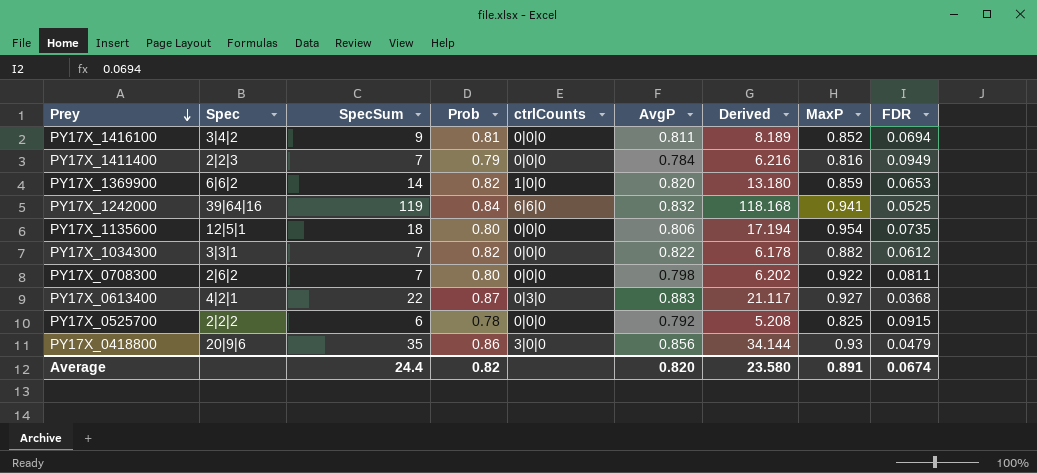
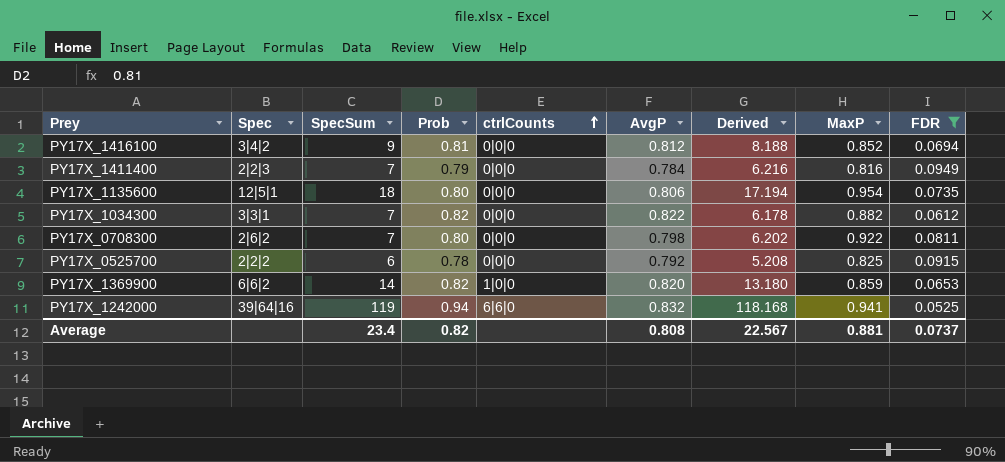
filter: none -> FDR >= 0.0525
row order: Prey descending -> ctrlCounts ascending
PY17X_1416100 | AvgP: 0.811 -> 0.812
PY17X_1416100 | Derived: 8.189 -> 8.188
PY17X_1242000 | Prob: 0.84 -> 0.94
Average | SpecSum: 24.4 -> 23.4
Average | AvgP: 0.820 -> 0.808
Average | Derived: 23.580 -> 22.567
Average | MaxP: 0.891 -> 0.881
Average | FDR: 0.0674 -> 0.0737

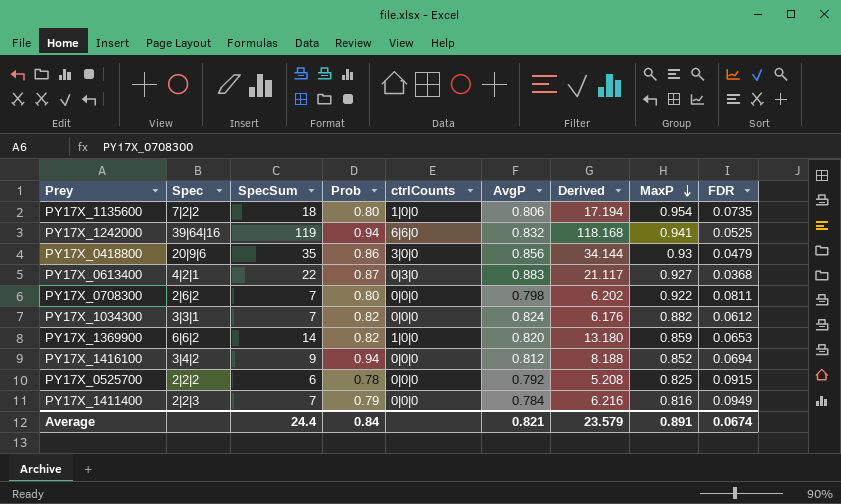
filter: FDR >= 0.0525 -> none
row order: ctrlCounts ascending -> MaxP descending
PY17X_1135600 | Spec: 12|5|1 -> 7|2|2
PY17X_1135600 | ctrlCounts: 0|0|0 -> 1|0|0
PY17X_1034300 | AvgP: 0.822 -> 0.824
PY17X_1034300 | Derived: 6.178 -> 6.176
PY17X_1416100 | Prob: 0.81 -> 0.94
Average | SpecSum: 23.4 -> 24.4
Average | Prob: 0.82 -> 0.84
Average | AvgP: 0.808 -> 0.821
Average | Derived: 22.567 -> 23.579
Average | MaxP: 0.881 -> 0.891
Average | FDR: 0.0737 -> 0.0674

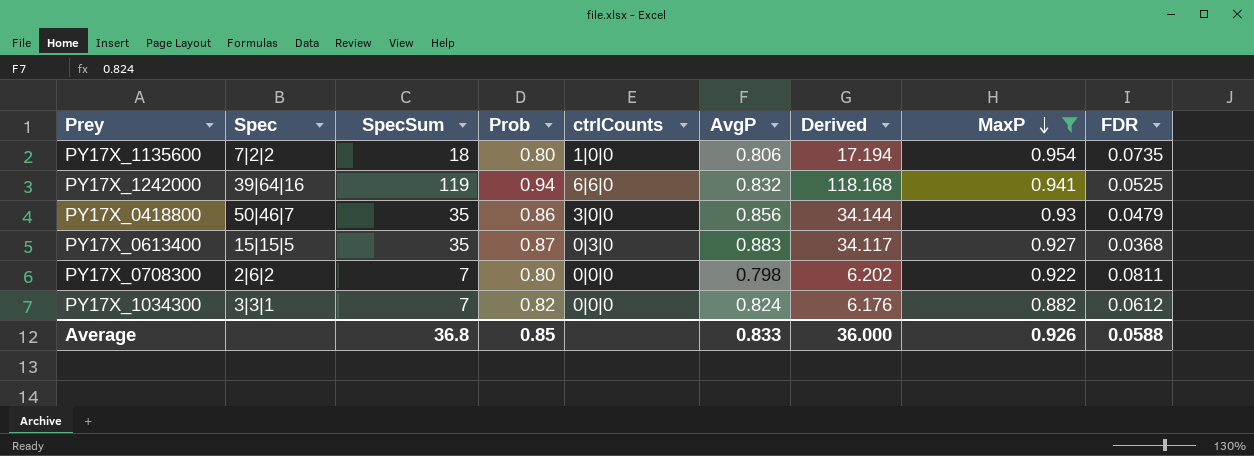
filter: none -> MaxP >= 0.882
PY17X_0418800 | Spec: 20|9|6 -> 50|46|7
PY17X_0613400 | Spec: 4|2|1 -> 15|15|5
PY17X_0613400 | SpecSum: 22 -> 35
PY17X_0613400 | Derived: 21.117 -> 34.117
Average | SpecSum: 24.4 -> 36.8
Average | Prob: 0.84 -> 0.85
Average | AvgP: 0.821 -> 0.833
Average | Derived: 23.579 -> 36.000
Average | MaxP: 0.891 -> 0.926
Average | FDR: 0.0674 -> 0.0588

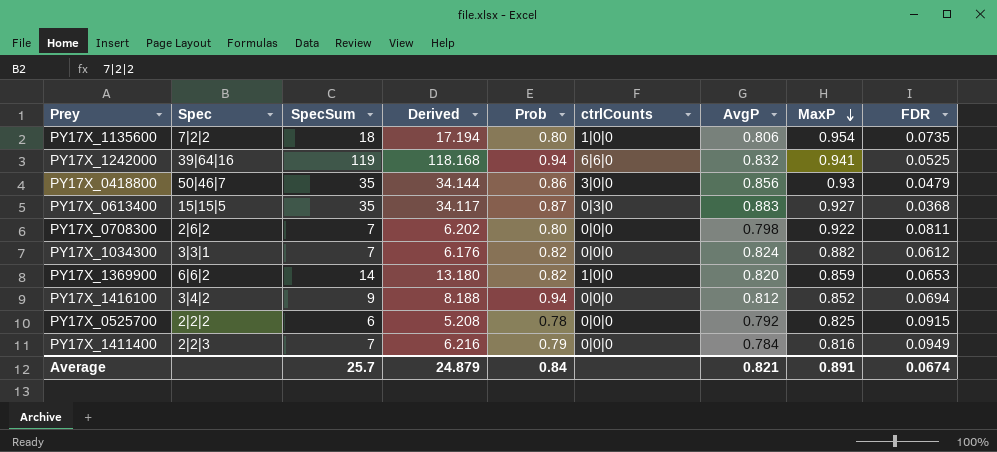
filter: MaxP >= 0.882 -> none
column Derived | position: 7 -> 4
Average | SpecSum: 36.8 -> 25.7
Average | Derived: 36.000 -> 24.879
Average | Prob: 0.85 -> 0.84
Average | AvgP: 0.833 -> 0.821
Average | MaxP: 0.926 -> 0.891
Average | FDR: 0.0588 -> 0.0674

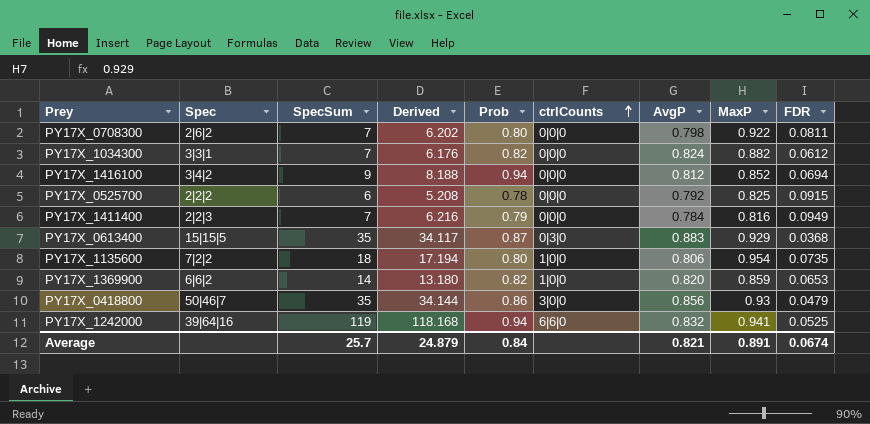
row order: MaxP descending -> ctrlCounts ascending
PY17X_0613400 | MaxP: 0.927 -> 0.929

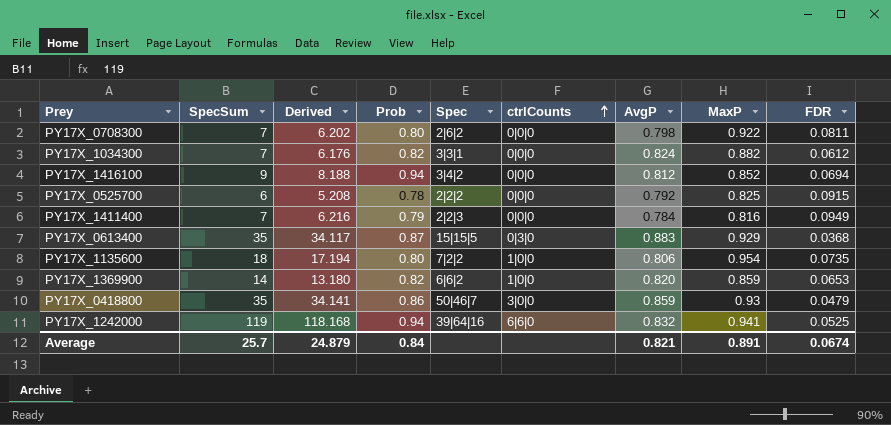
column Spec | position: 2 -> 5
PY17X_0418800 | Derived: 34.144 -> 34.141
PY17X_0418800 | AvgP: 0.856 -> 0.859

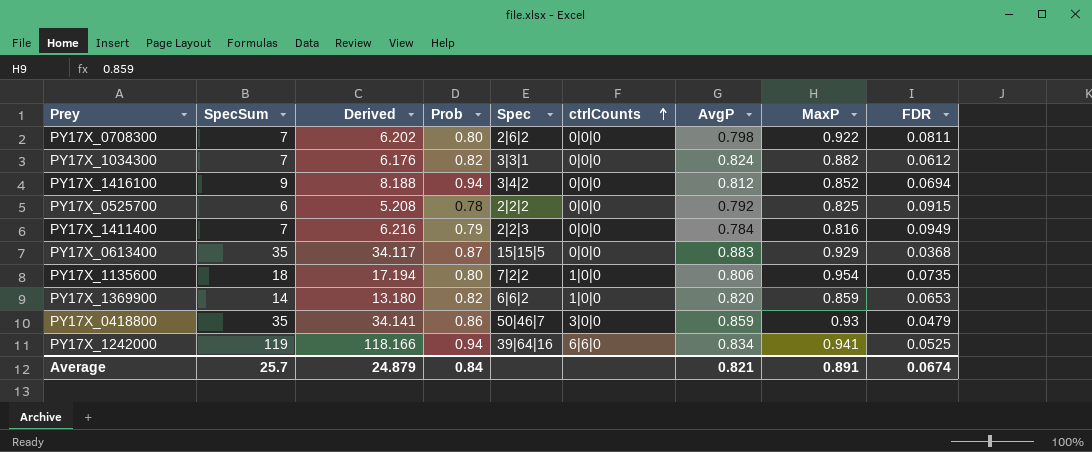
PY17X_0613400 | ctrlCounts: 0|3|0 -> 0|0|0
PY17X_1242000 | Derived: 118.168 -> 118.166
PY17X_1242000 | AvgP: 0.832 -> 0.834

